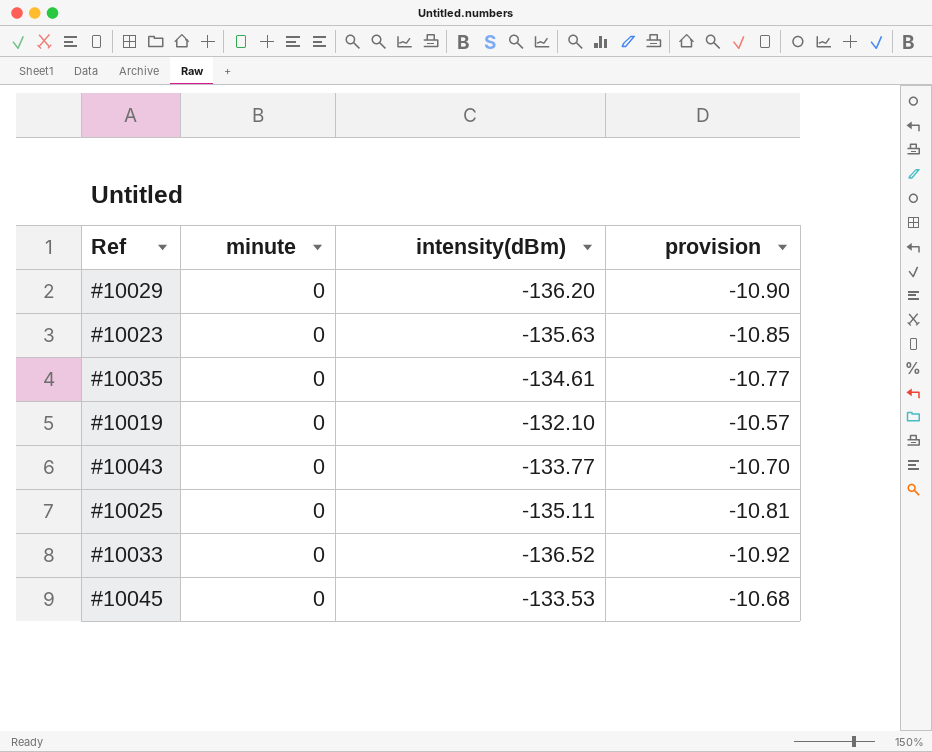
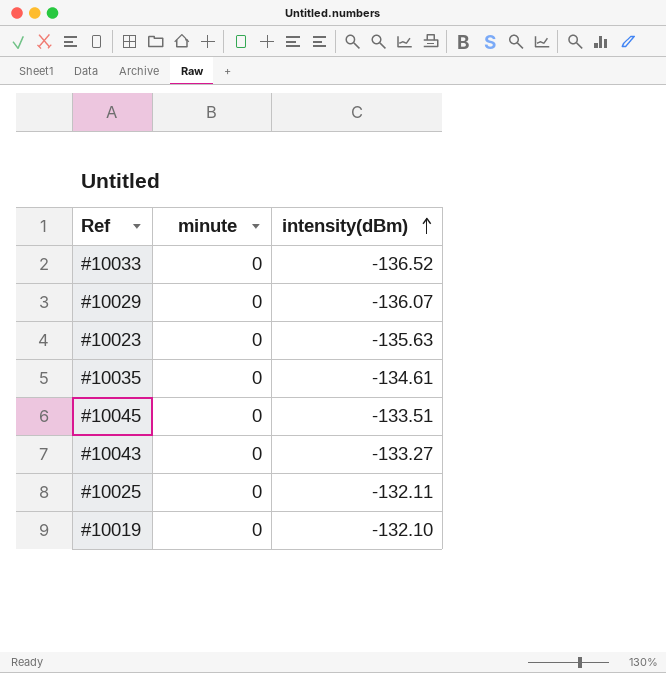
row order: none -> intensity(dBm) ascending
column provision | formula: [intensity(dBm)] * 0.08 -> none
#10029 | intensity(dBm): -136.20 -> -136.07
#10045 | intensity(dBm): -133.53 -> -133.51
#10043 | intensity(dBm): -133.77 -> -133.27
#10025 | intensity(dBm): -135.11 -> -132.11

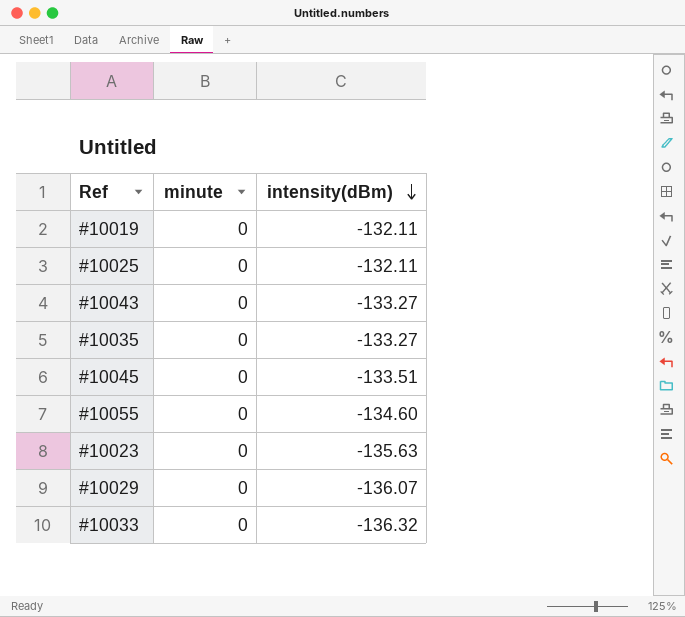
row order: intensity(dBm) ascending -> intensity(dBm) descending
#10019 | intensity(dBm): -132.10 -> -132.11
#10035 | intensity(dBm): -134.61 -> -133.27
row #10055: none -> 0 | -134.60
#10033 | intensity(dBm): -136.52 -> -136.32

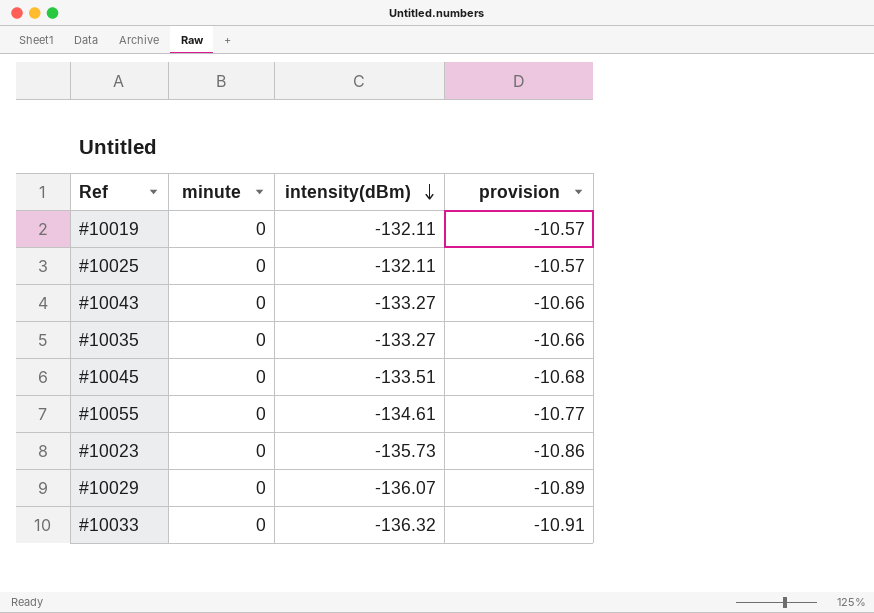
column provision | formula: none -> [intensity(dBm)] * 0.08
#10055 | intensity(dBm): -134.60 -> -134.61
#10023 | intensity(dBm): -135.63 -> -135.73

